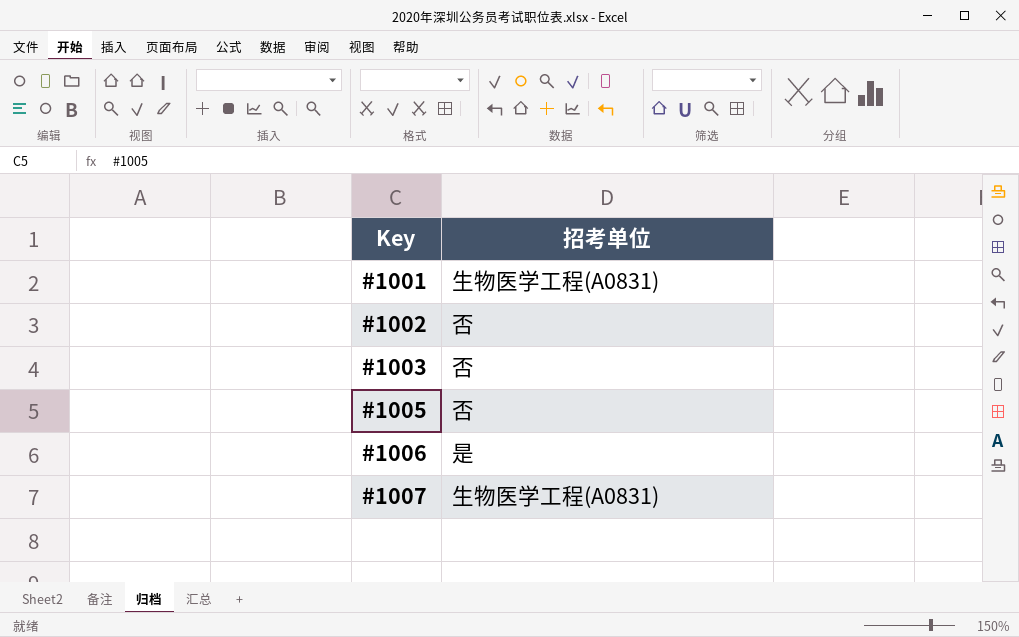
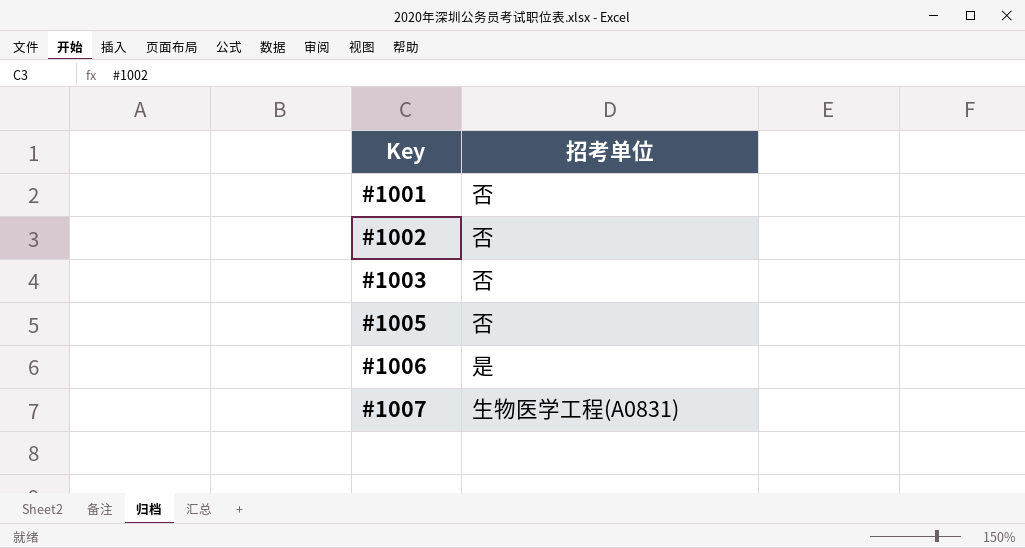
#1001 | 招考单位: 生物医学工程(A0831) -> 否

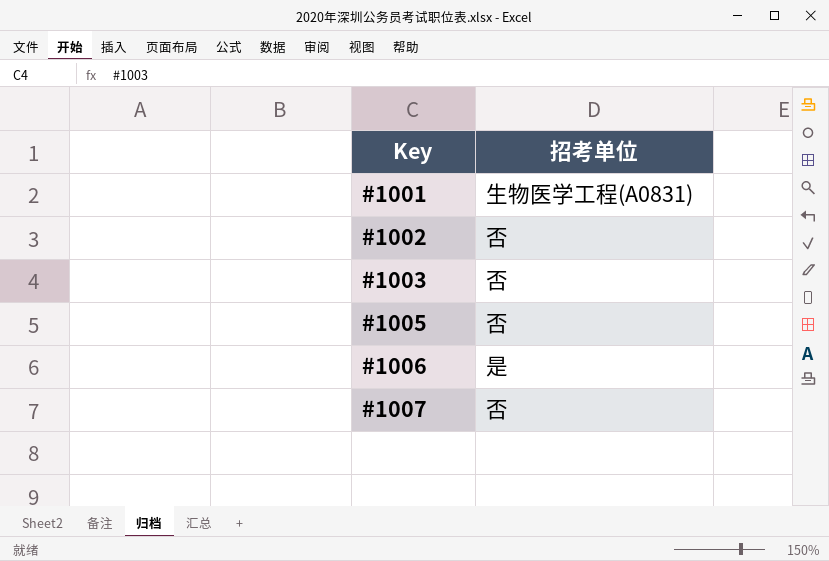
#1001 | 招考单位: 否 -> 生物医学工程(A0831)
#1007 | 招考单位: 生物医学工程(A0831) -> 否

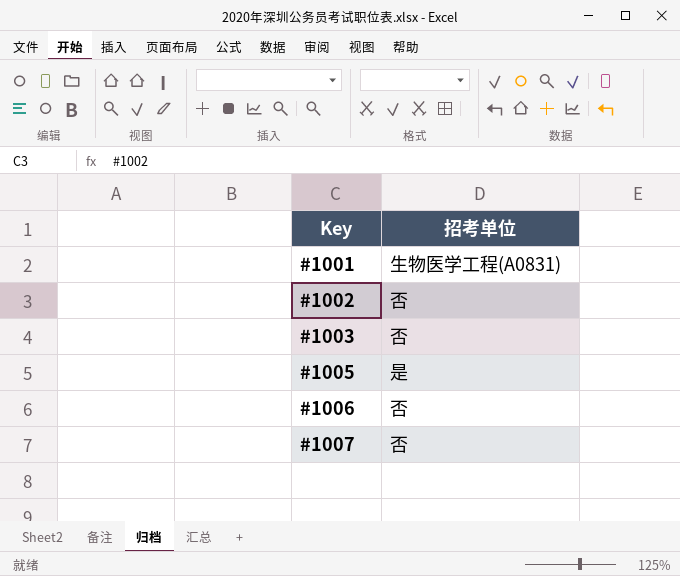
#1005 | 招考单位: 否 -> 是
#1006 | 招考单位: 是 -> 否

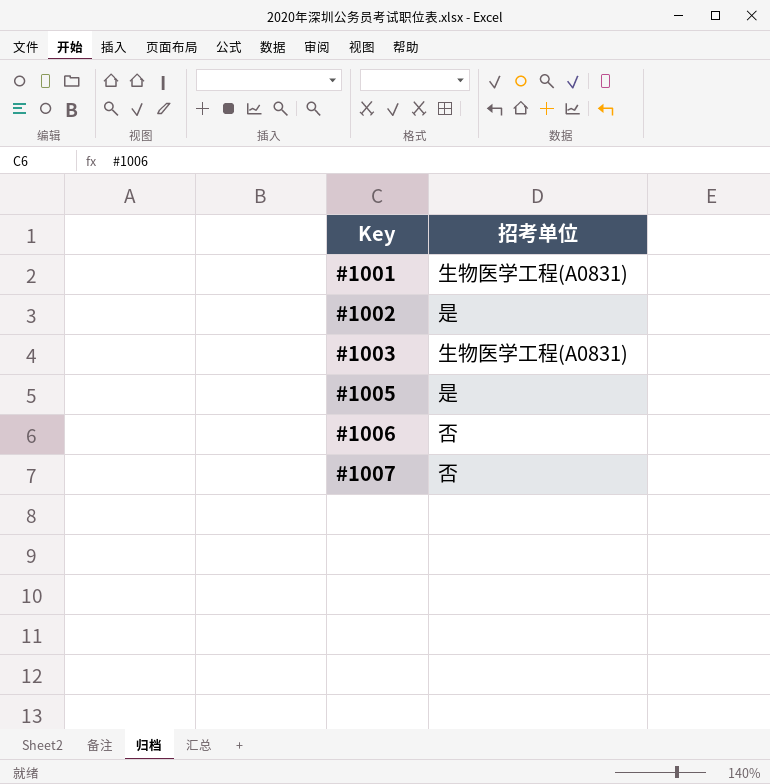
#1002 | 招考单位: 否 -> 是
#1003 | 招考单位: 否 -> 生物医学工程(A0831)

